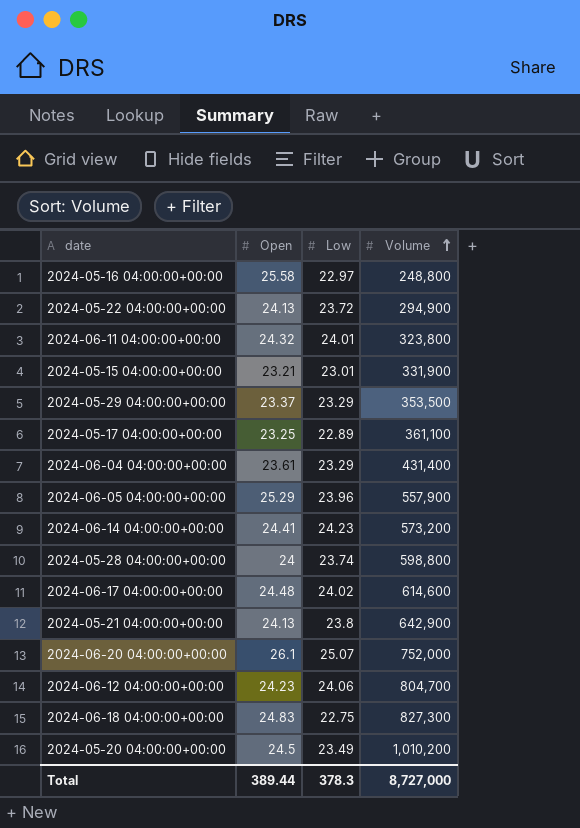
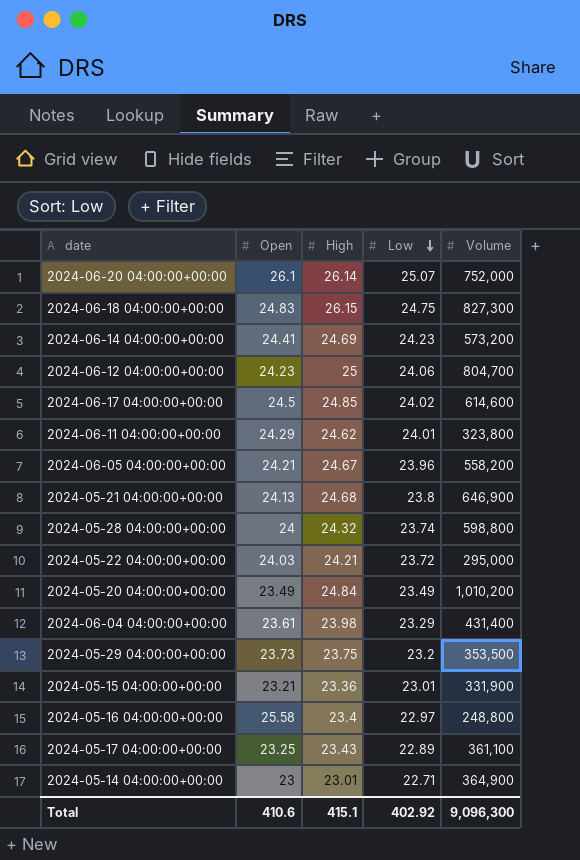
row order: Volume ascending -> Low descending
column High | position: none -> 3
2024-06-18 04:00:00+00:00 | Low: 22.75 -> 24.75
2024-06-17 04:00:00+00:00 | Open: 24.48 -> 24.5
2024-06-11 04:00:00+00:00 | Open: 24.32 -> 24.29
2024-06-05 04:00:00+00:00 | Open: 25.29 -> 24.21
2024-06-05 04:00:00+00:00 | Volume: 557,900 -> 558,200
2024-05-21 04:00:00+00:00 | Volume: 642,900 -> 646,900
2024-05-22 04:00:00+00:00 | Open: 24.13 -> 24.03
2024-05-22 04:00:00+00:00 | Volume: 294,900 -> 295,000
2024-05-20 04:00:00+00:00 | Open: 24.5 -> 23.49
2024-05-29 04:00:00+00:00 | Open: 23.37 -> 23.73
2024-05-29 04:00:00+00:00 | Low: 23.29 -> 23.2
row 2024-05-14 04:00:00+00:00: none -> 23 | 23.01 | 22.71 | 364,900
Total | Open: 389.44 -> 410.6
Total | Low: 378.3 -> 402.92
Total | Volume: 8,727,000 -> 9,096,300

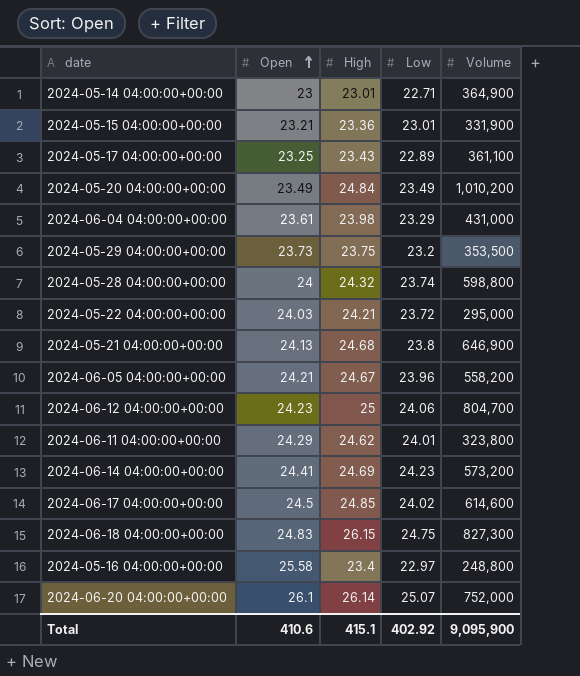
row order: Low descending -> Open ascending
2024-06-04 04:00:00+00:00 | Volume: 431,400 -> 431,000
Total | Volume: 9,096,300 -> 9,095,900

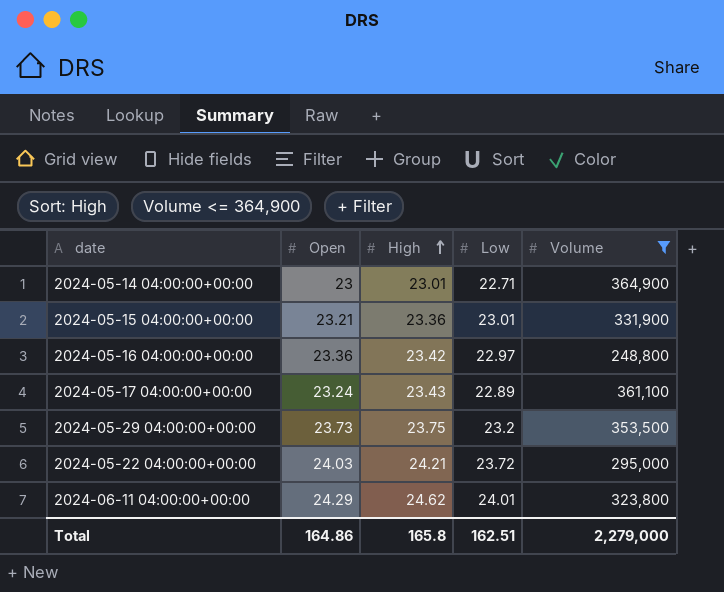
filter: none -> Volume <= 364,900
row order: Open ascending -> High ascending
2024-05-16 04:00:00+00:00 | Open: 25.58 -> 23.36
2024-05-16 04:00:00+00:00 | High: 23.4 -> 23.42
2024-05-17 04:00:00+00:00 | Open: 23.25 -> 23.24
Total | Open: 410.6 -> 164.86
Total | High: 415.1 -> 165.8
Total | Low: 402.92 -> 162.51
Total | Volume: 9,095,900 -> 2,279,000

